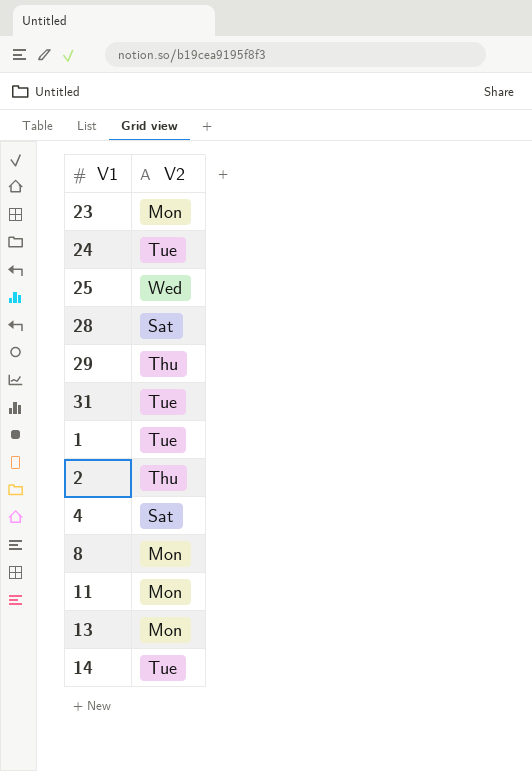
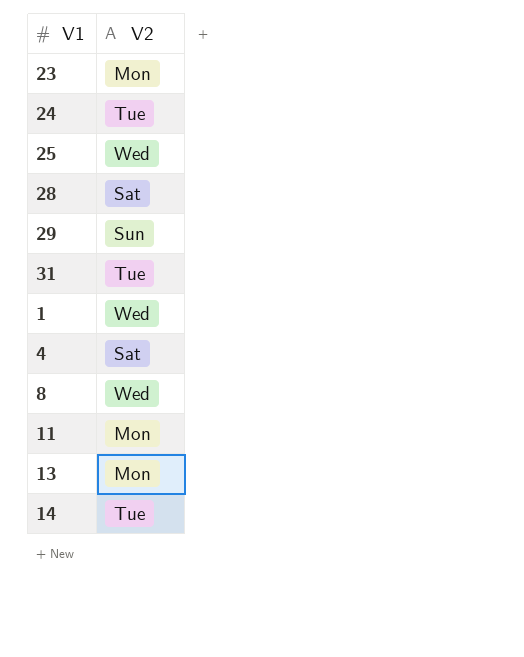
row 2: Thu -> none
29 | V2: Thu -> Sun
1 | V2: Tue -> Wed
8 | V2: Mon -> Wed

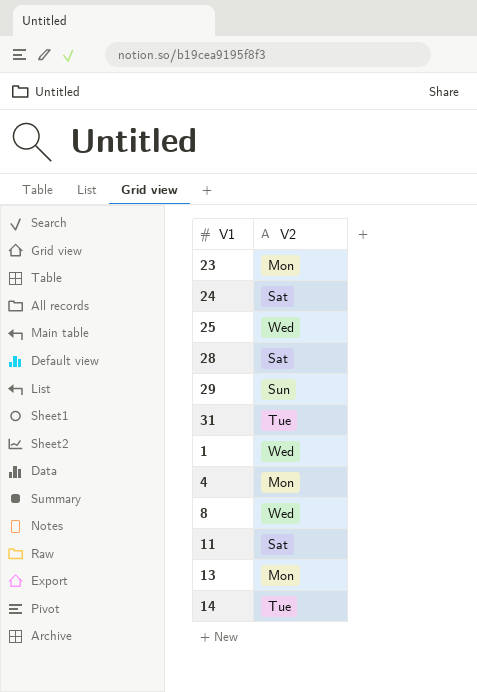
24 | V2: Tue -> Sat
4 | V2: Sat -> Mon
11 | V2: Mon -> Sat

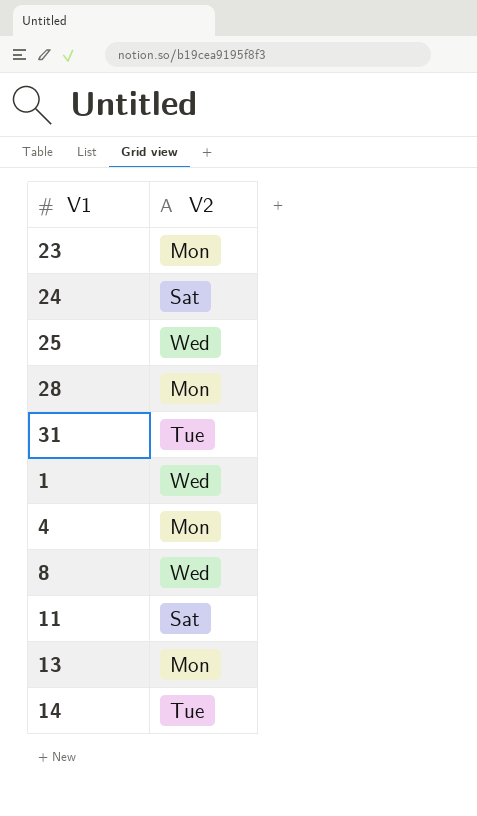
row 29: Sun -> none
28 | V2: Sat -> Mon

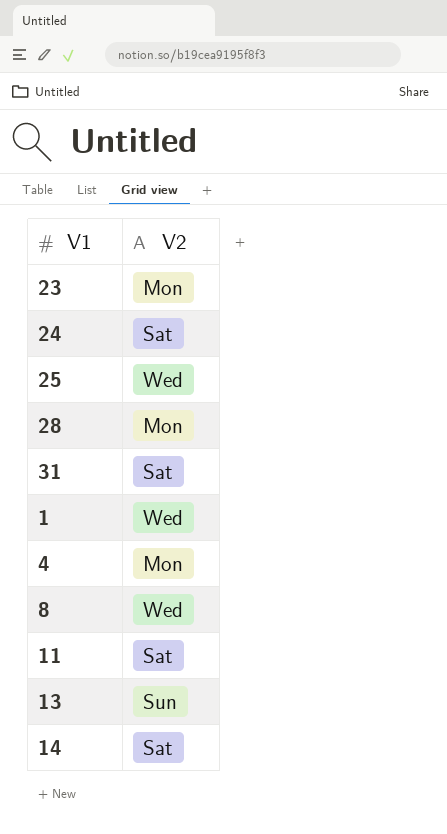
31 | V2: Tue -> Sat
13 | V2: Mon -> Sun
14 | V2: Tue -> Sat

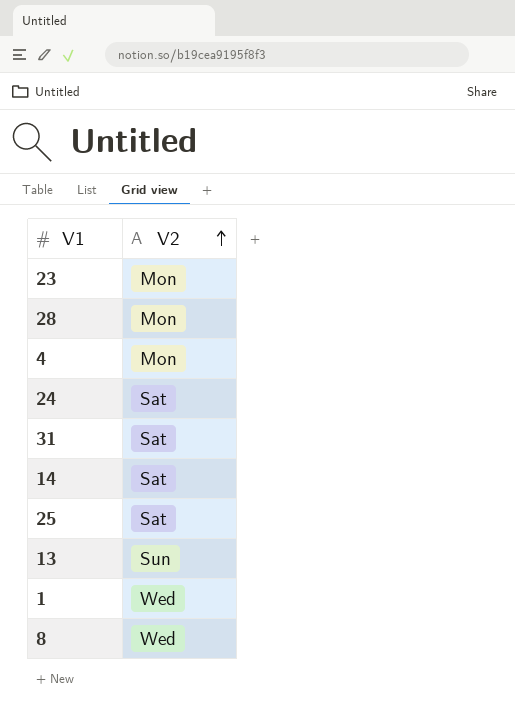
row order: none -> V2 ascending
row 11: Sat -> none
25 | V2: Wed -> Sat

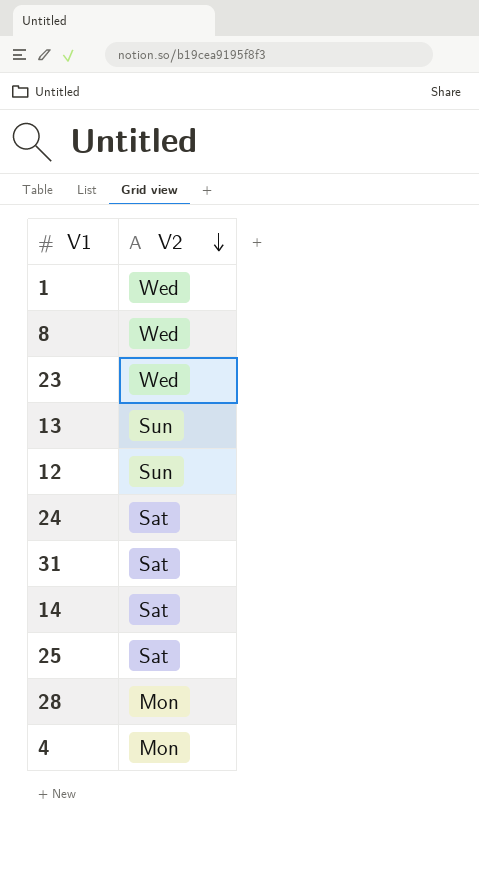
row order: V2 ascending -> V2 descending
23 | V2: Mon -> Wed
row 12: none -> Sun

